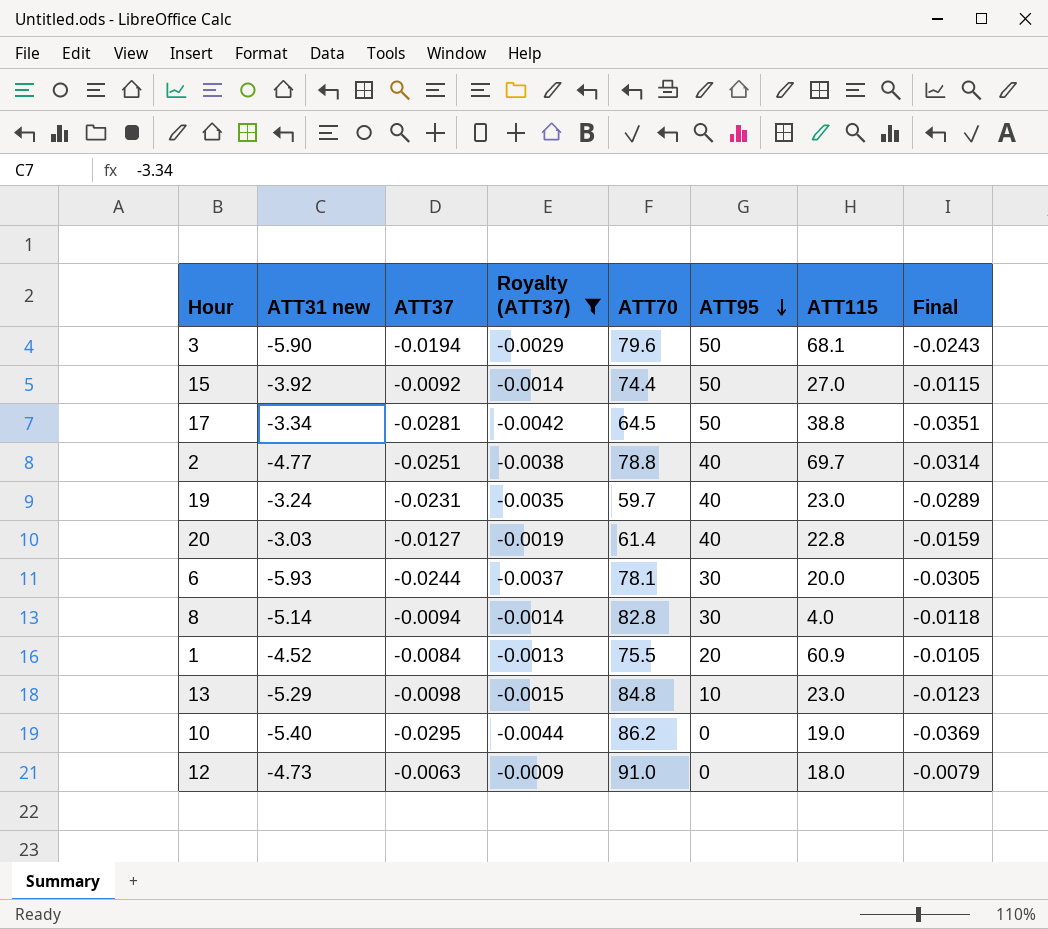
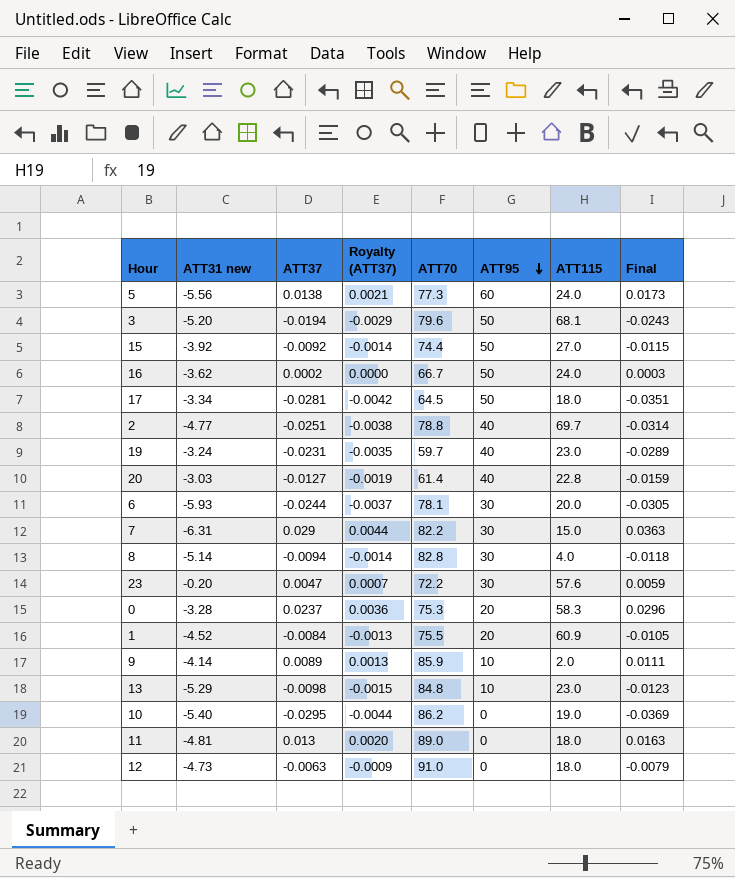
filter: Royalty (ATT37) <= -0.0009 -> none
3 | ATT31 new: -5.90 -> -5.20
17 | ATT115: 38.8 -> 18.0

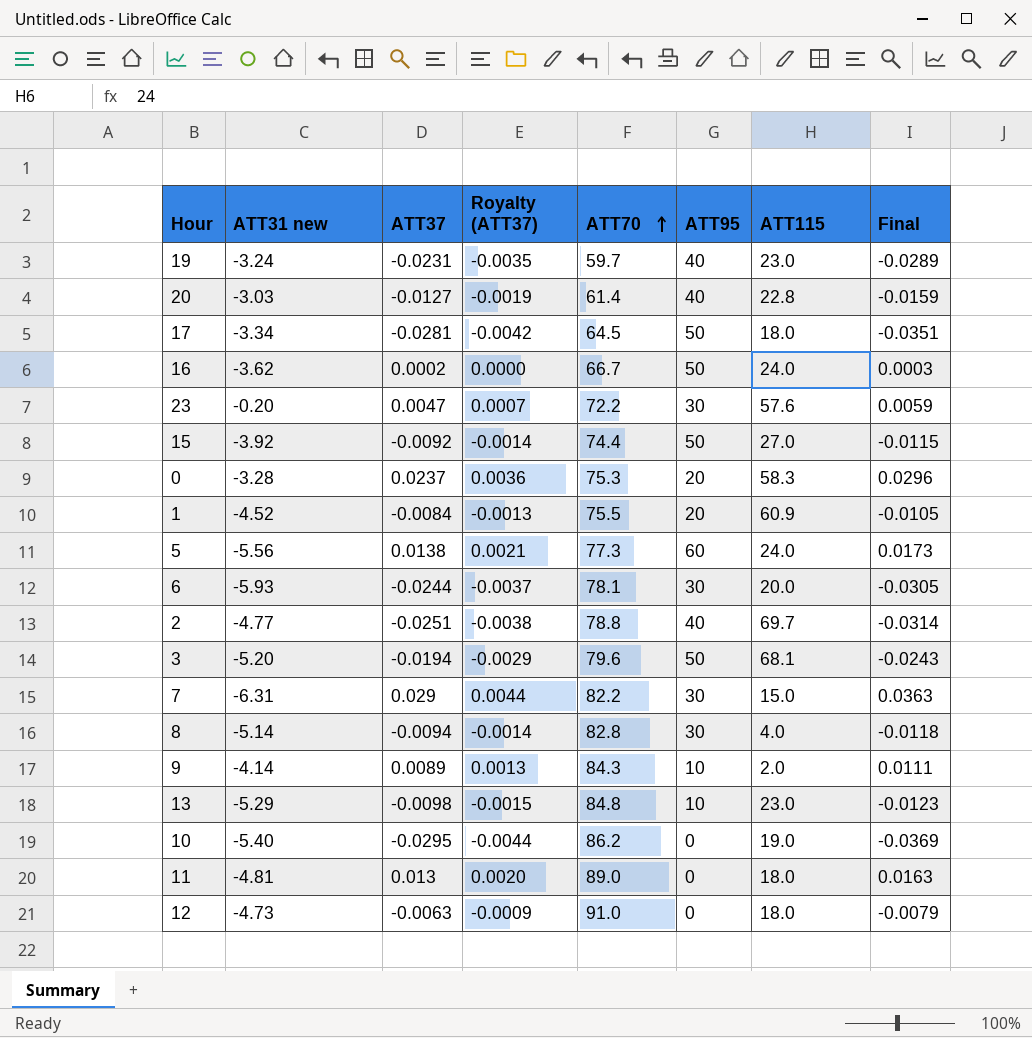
row order: ATT95 descending -> ATT70 ascending
9 | ATT70: 85.9 -> 84.3

